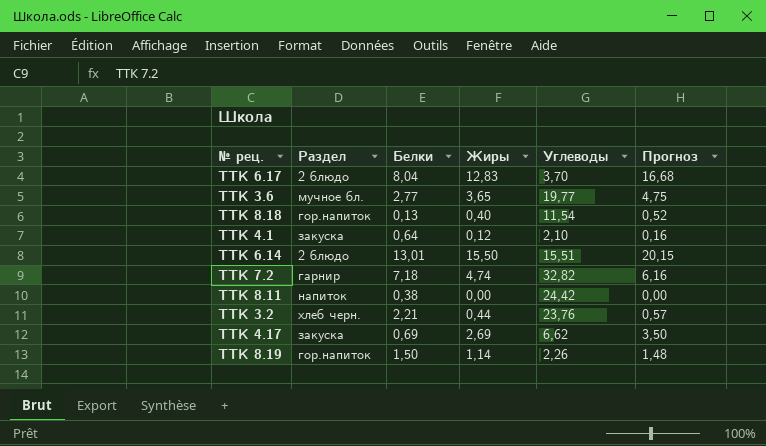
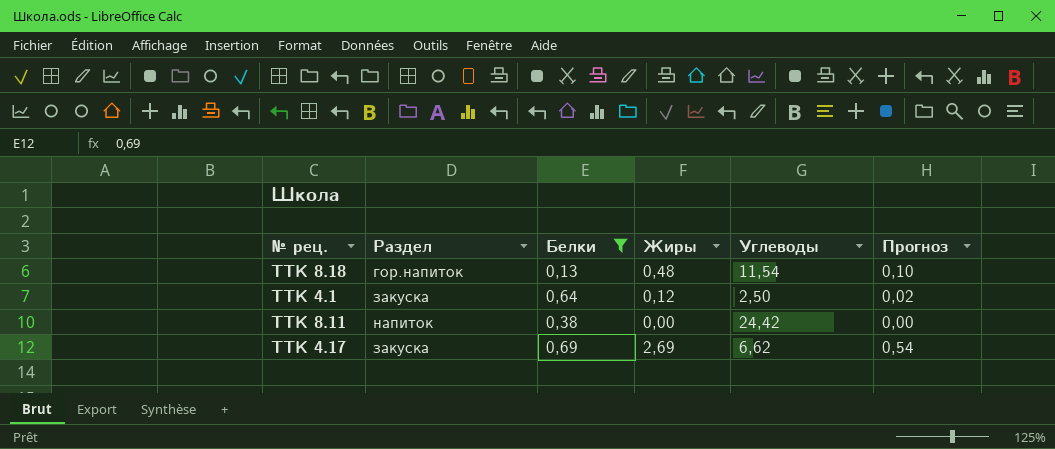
filter: none -> Белки <= 0,69
column Прогноз | formula: [Жиры] * 1,3 -> [Жиры] * 0,2
ТТК 8.18 | Жиры: 0,40 -> 0,48
ТТК 4.1 | Углеводы: 2,10 -> 2,50

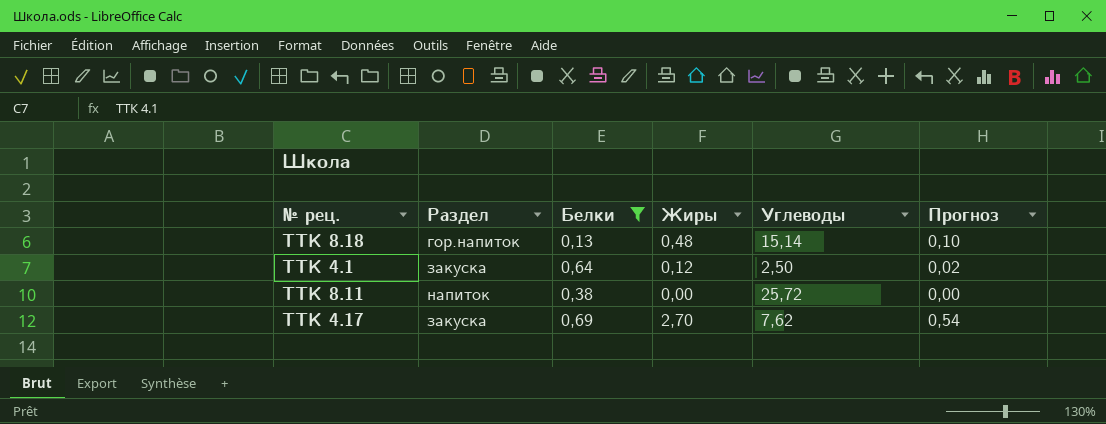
ТТК 8.18 | Углеводы: 11,54 -> 15,14
ТТК 8.11 | Углеводы: 24,42 -> 25,72
ТТК 4.17 | Жиры: 2,69 -> 2,70
ТТК 4.17 | Углеводы: 6,62 -> 7,62

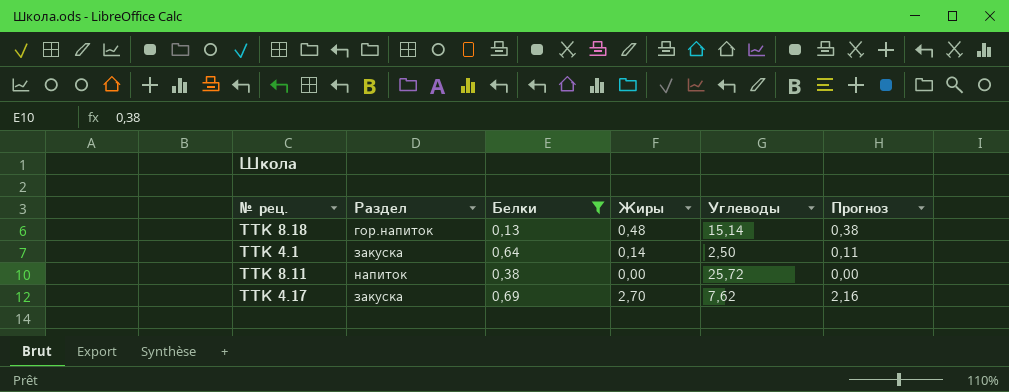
column Прогноз | formula: [Жиры] * 0,2 -> [Жиры] * 0,8
ТТК 4.1 | Жиры: 0,12 -> 0,14

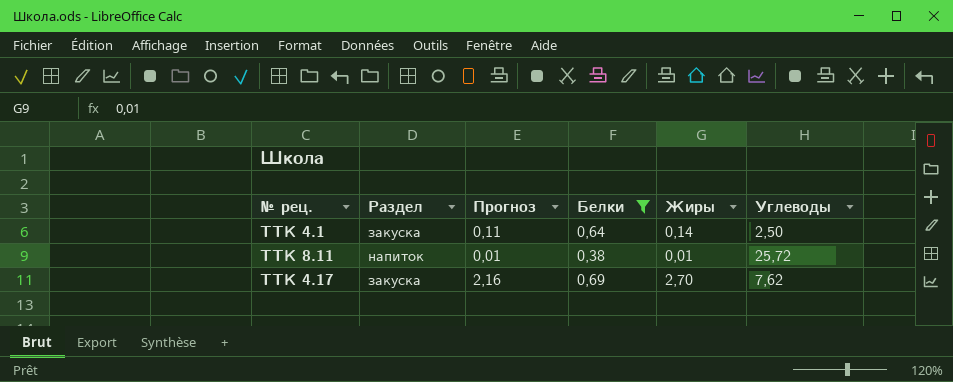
column Прогноз | position: 6 -> 3
row ТТК 8.18: гор.напиток | 0,13 | 0,48 | 15,14 | 0,38 -> none
ТТК 8.11 | Прогноз: 0,00 -> 0,01
ТТК 8.11 | Жиры: 0,00 -> 0,01

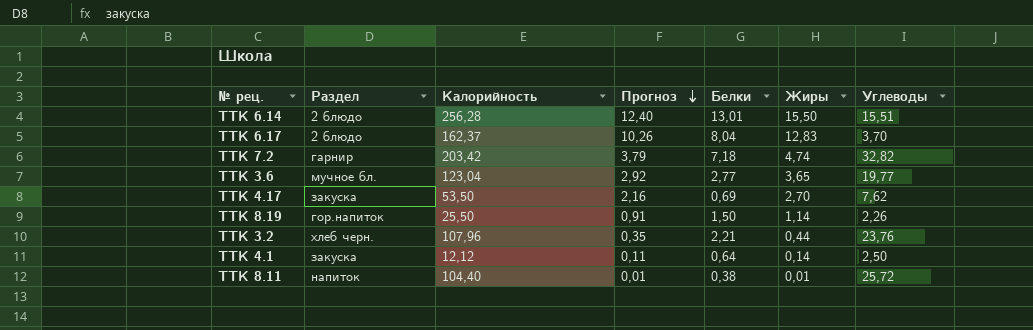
filter: Белки <= 0,69 -> none
row order: none -> Прогноз descending
column Калорийность | position: none -> 3

